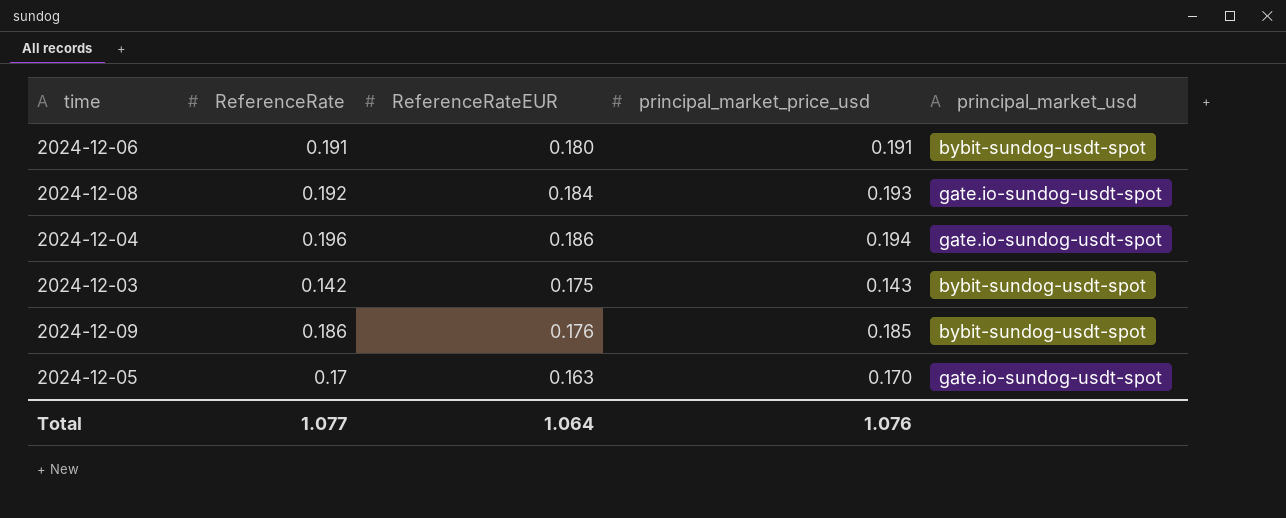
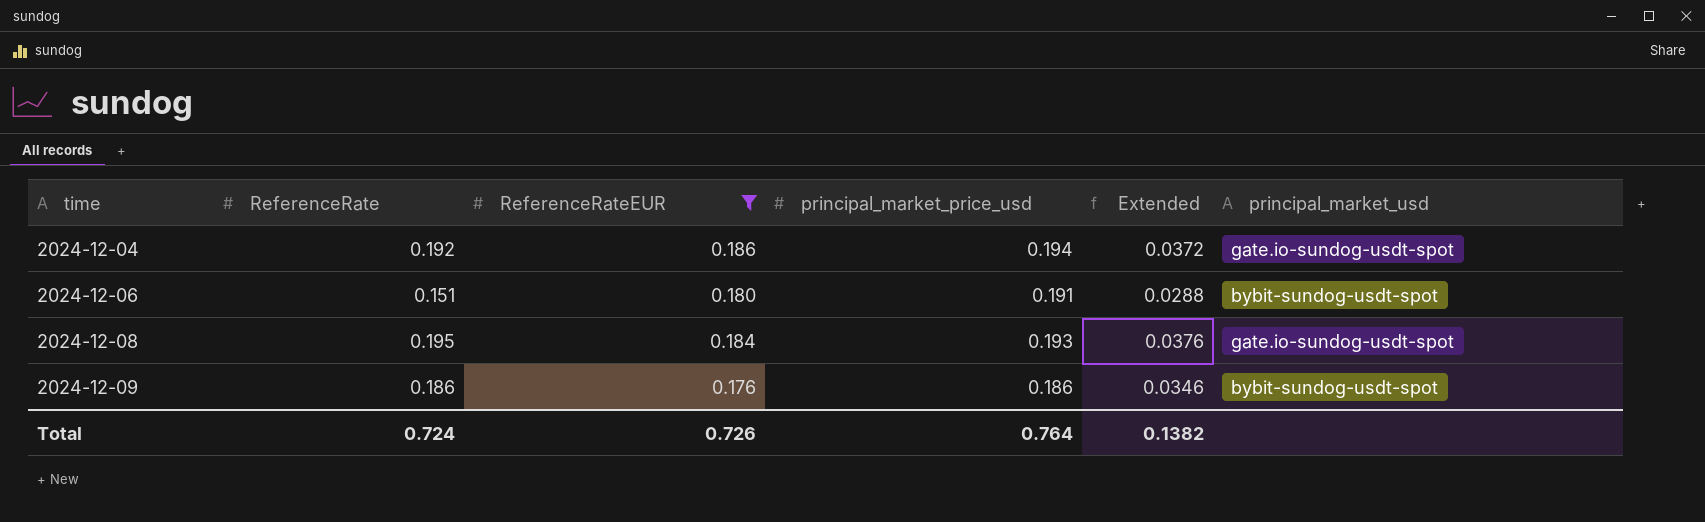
filter: none -> ReferenceRateEUR >= 0.176
row order: none -> time ascending
column Extended | formula: none -> [ReferenceRate] * [principal_market_price_usd]
2024-12-04 | ReferenceRate: 0.196 -> 0.192
2024-12-06 | ReferenceRate: 0.191 -> 0.151
2024-12-08 | ReferenceRate: 0.192 -> 0.195
2024-12-09 | principal_market_price_usd: 0.185 -> 0.186
Total | ReferenceRate: 1.077 -> 0.724
Total | ReferenceRateEUR: 1.064 -> 0.726
Total | principal_market_price_usd: 1.076 -> 0.764

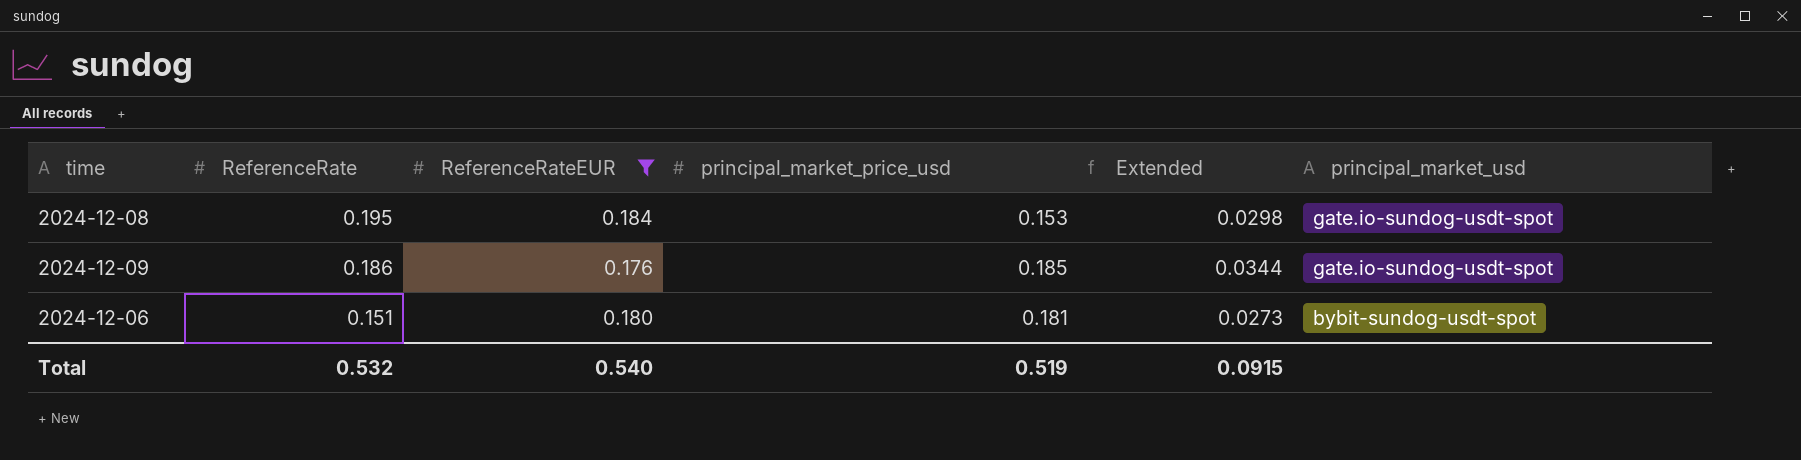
row order: time ascending -> ReferenceRate descending
row 2024-12-04: 0.192 | 0.186 | 0.194 | 0.0372 | gate.io-sundog-usdt-spot -> none
2024-12-08 | principal_market_price_usd: 0.193 -> 0.153
2024-12-08 | Extended: 0.0376 -> 0.0298
2024-12-09 | principal_market_price_usd: 0.186 -> 0.185
2024-12-09 | Extended: 0.0346 -> 0.0344
2024-12-09 | principal_market_usd: bybit-sundog-usdt-spot -> gate.io-sundog-usdt-spot
2024-12-06 | principal_market_price_usd: 0.191 -> 0.181
2024-12-06 | Extended: 0.0288 -> 0.0273
Total | ReferenceRate: 0.724 -> 0.532
Total | ReferenceRateEUR: 0.726 -> 0.540
Total | principal_market_price_usd: 0.764 -> 0.519
Total | Extended: 0.1382 -> 0.0915

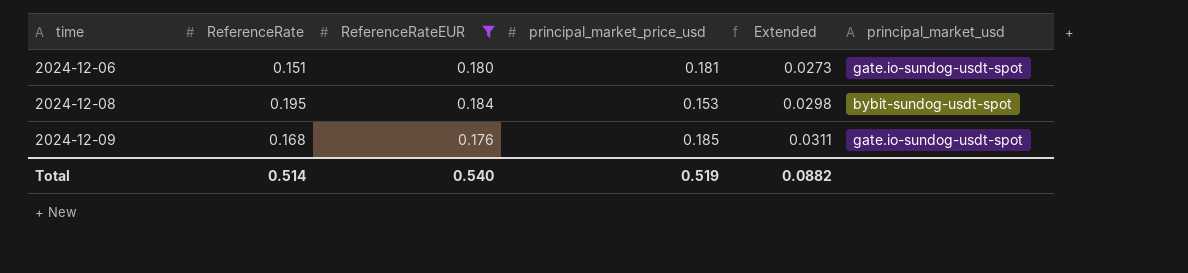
row order: ReferenceRate descending -> time ascending
2024-12-06 | principal_market_usd: bybit-sundog-usdt-spot -> gate.io-sundog-usdt-spot
2024-12-08 | principal_market_usd: gate.io-sundog-usdt-spot -> bybit-sundog-usdt-spot
2024-12-09 | ReferenceRate: 0.186 -> 0.168
2024-12-09 | Extended: 0.0344 -> 0.0311
Total | ReferenceRate: 0.532 -> 0.514
Total | Extended: 0.0915 -> 0.0882

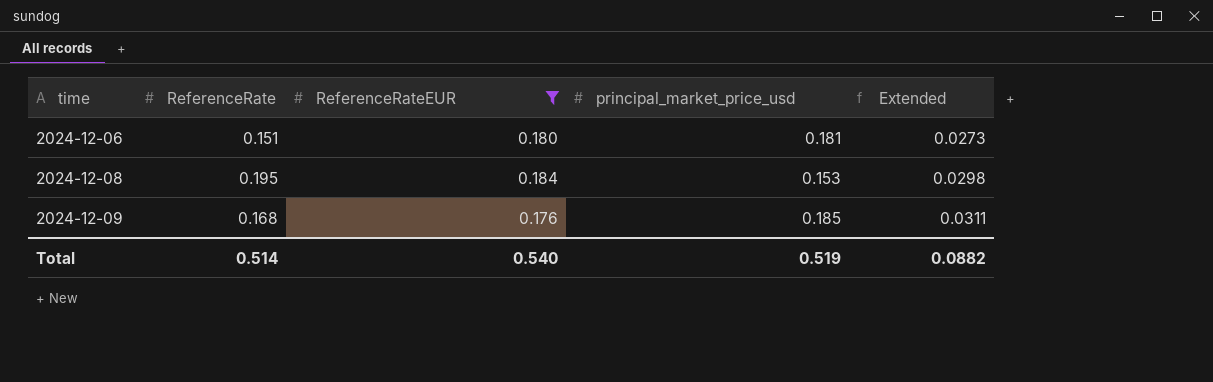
column principal_market_usd | position: 6 -> none

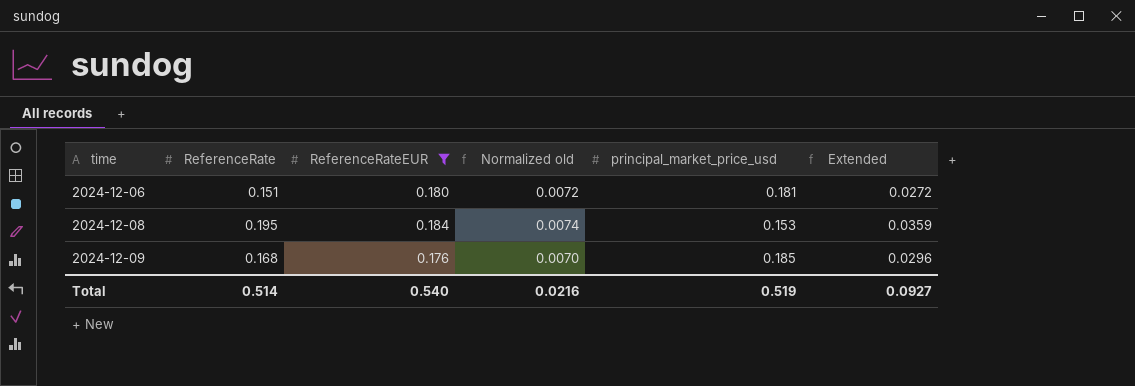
column Normalized old | formula: none -> [ReferenceRateEUR] * 0.04
column Extended | formula: [ReferenceRate] * [principal_market_price_usd] -> [ReferenceRate] * [ReferenceRateEUR]
Total | Extended: 0.0882 -> 0.0927

